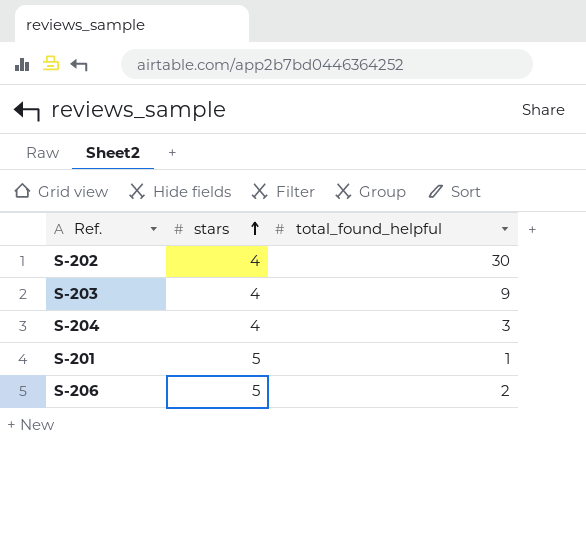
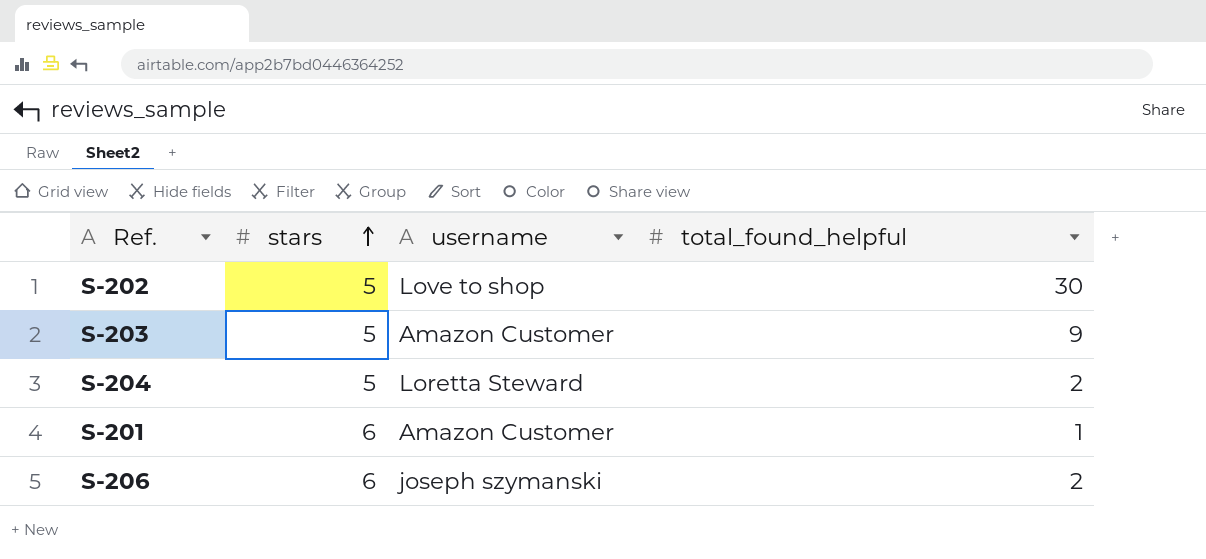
column username | position: none -> 3
S-202 | stars: 4 -> 5
S-203 | stars: 4 -> 5
S-204 | stars: 4 -> 5
S-204 | total_found_helpful: 3 -> 2
S-201 | stars: 5 -> 6
S-206 | stars: 5 -> 6

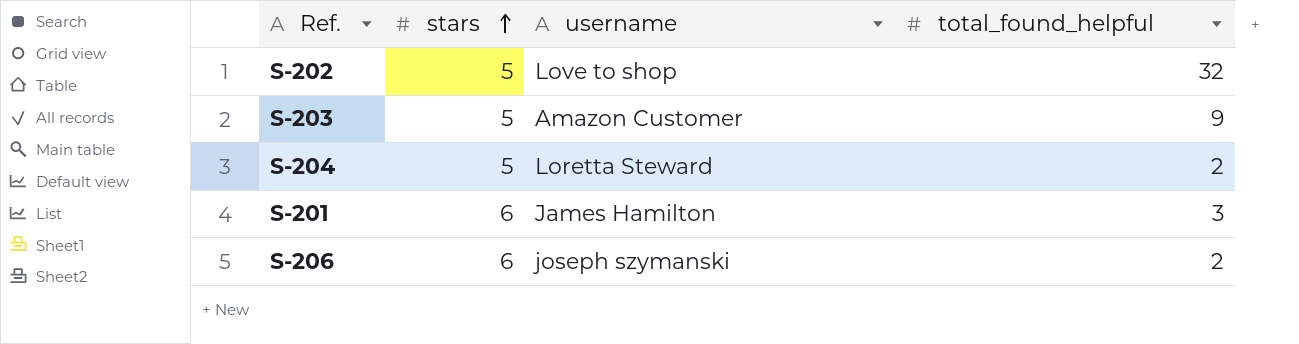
S-202 | total_found_helpful: 30 -> 32
S-201 | username: Amazon Customer -> James Hamilton
S-201 | total_found_helpful: 1 -> 3

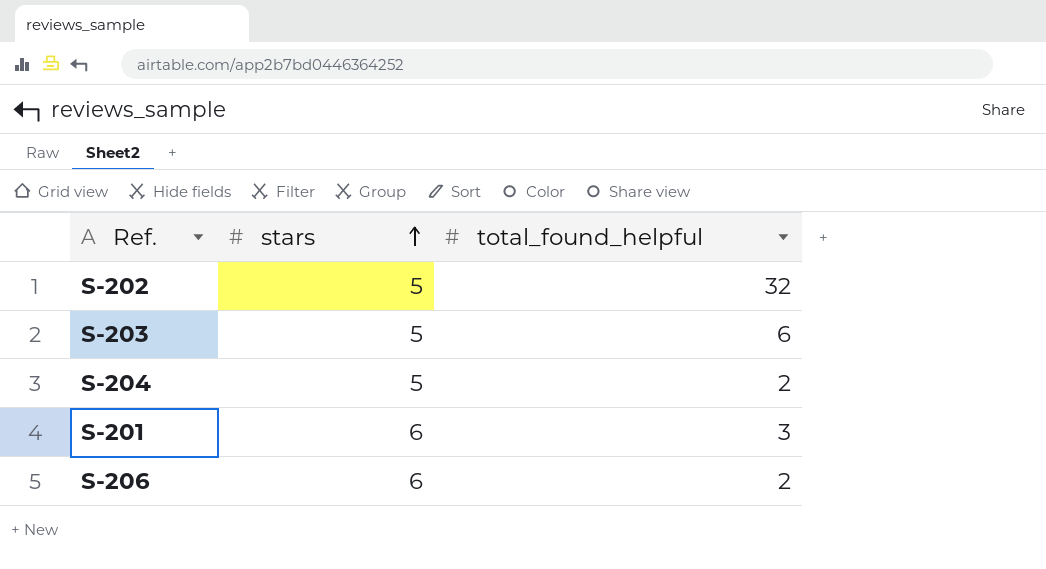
column username | position: 3 -> none
S-203 | total_found_helpful: 9 -> 6

